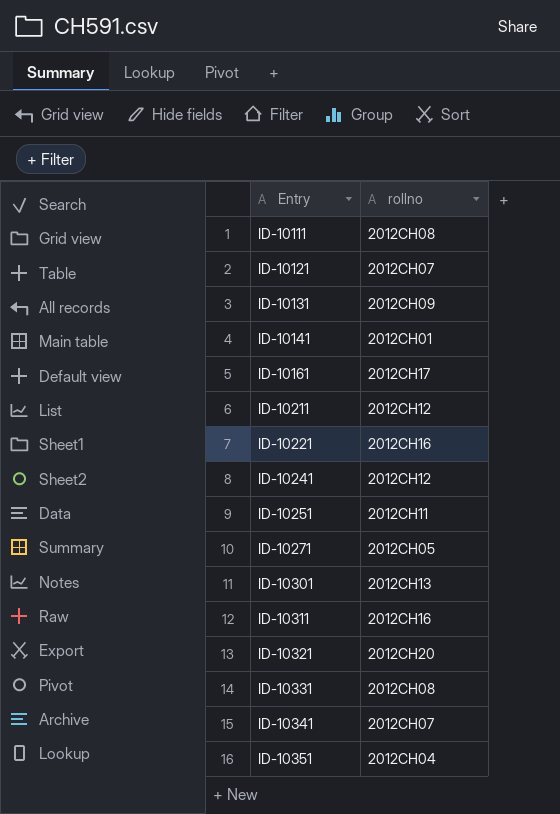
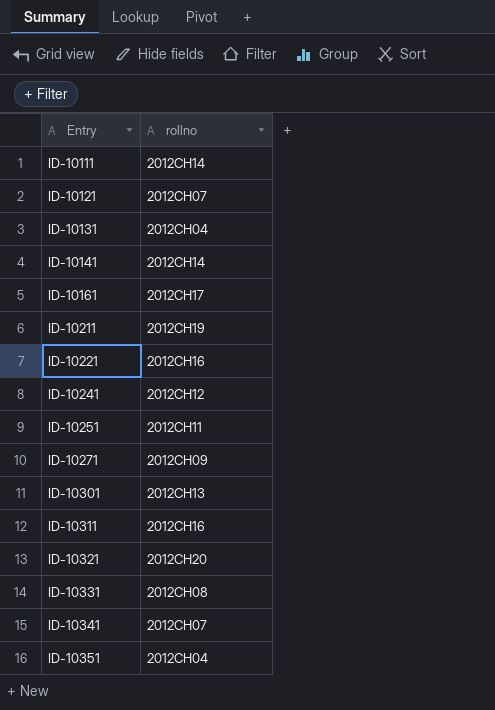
ID-10111 | rollno: 2012CH08 -> 2012CH14
ID-10131 | rollno: 2012CH09 -> 2012CH04
ID-10141 | rollno: 2012CH01 -> 2012CH14
ID-10211 | rollno: 2012CH12 -> 2012CH19
ID-10271 | rollno: 2012CH05 -> 2012CH09

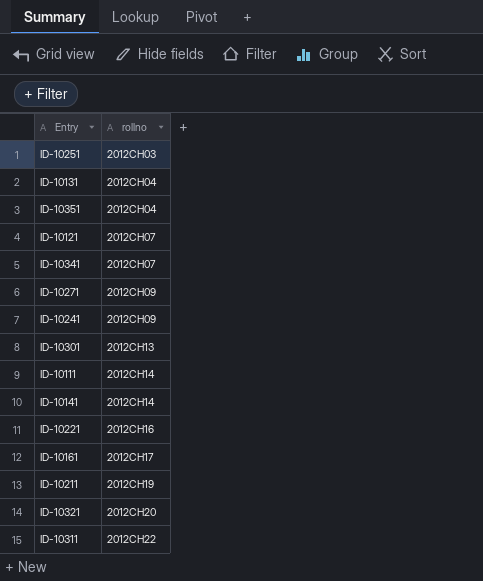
row order: Entry ascending -> rollno ascending
row ID-10331: 2012CH08 -> none
ID-10251 | rollno: 2012CH11 -> 2012CH03
ID-10241 | rollno: 2012CH12 -> 2012CH09
ID-10311 | rollno: 2012CH16 -> 2012CH22

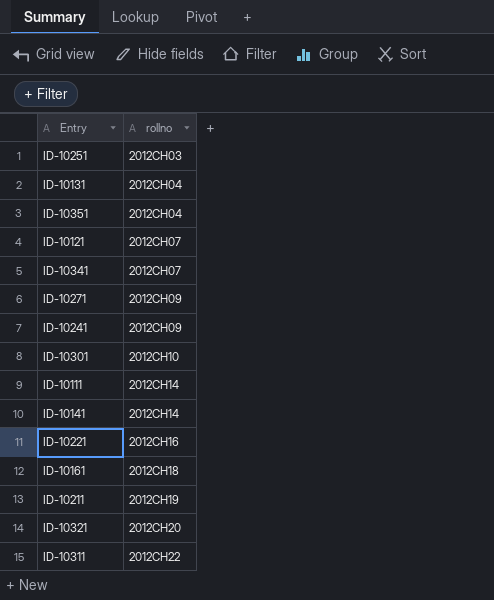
ID-10301 | rollno: 2012CH13 -> 2012CH10
ID-10161 | rollno: 2012CH17 -> 2012CH18

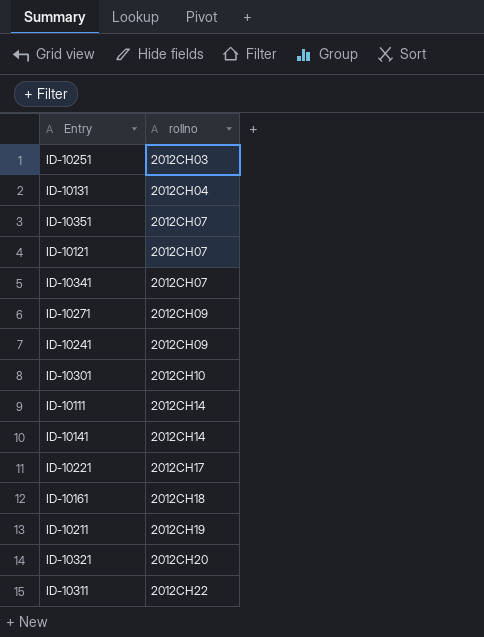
ID-10351 | rollno: 2012CH04 -> 2012CH07
ID-10221 | rollno: 2012CH16 -> 2012CH17

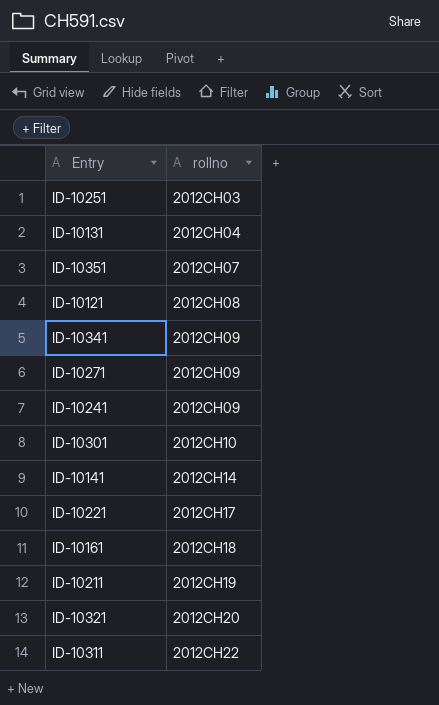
row ID-10111: 2012CH14 -> none
ID-10121 | rollno: 2012CH07 -> 2012CH08
ID-10341 | rollno: 2012CH07 -> 2012CH09

